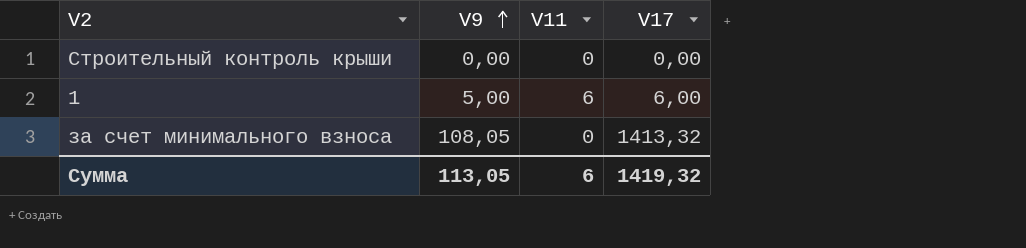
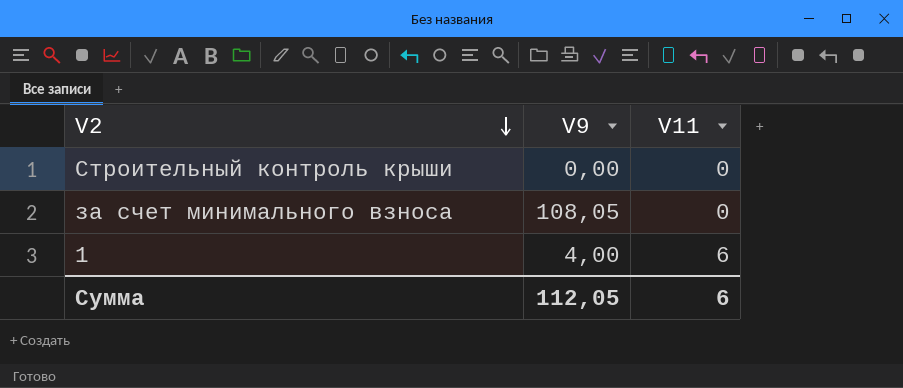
row order: V9 ascending -> V2 descending
column V17 | position: 4 -> none
1 | V9: 5,00 -> 4,00
Сумма | V9: 113,05 -> 112,05

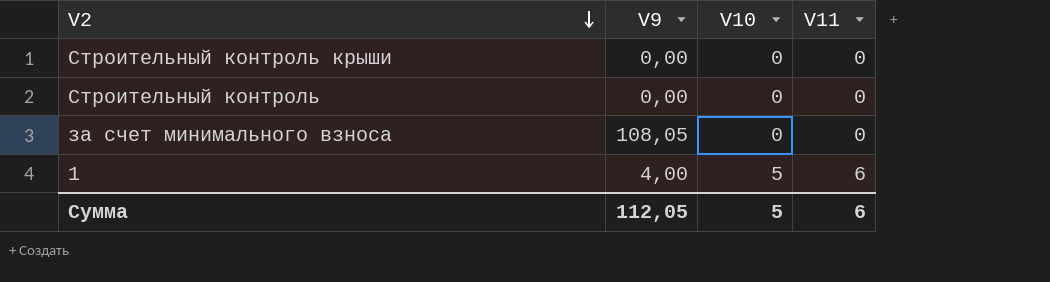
column V10 | position: none -> 3
row Строительный контроль: none -> 0,00 | 0 | 0

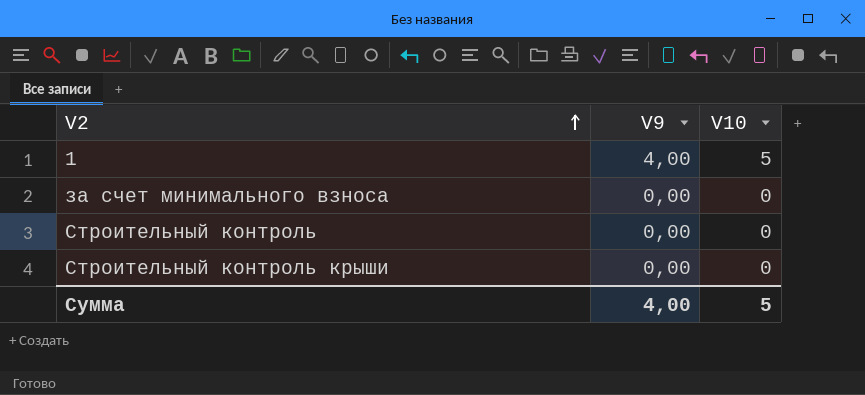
row order: V2 descending -> V2 ascending
column V11 | position: 4 -> none
за счет минимального взноса | V9: 108,05 -> 0,00
Сумма | V9: 112,05 -> 4,00

